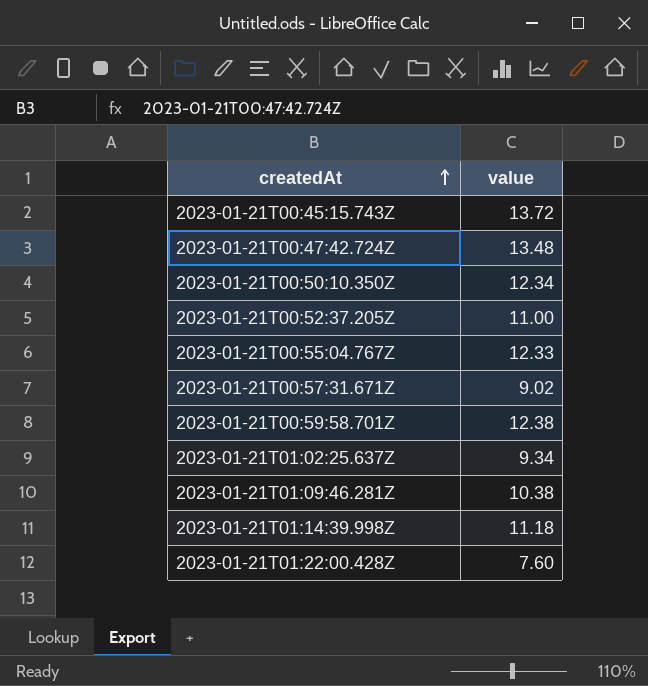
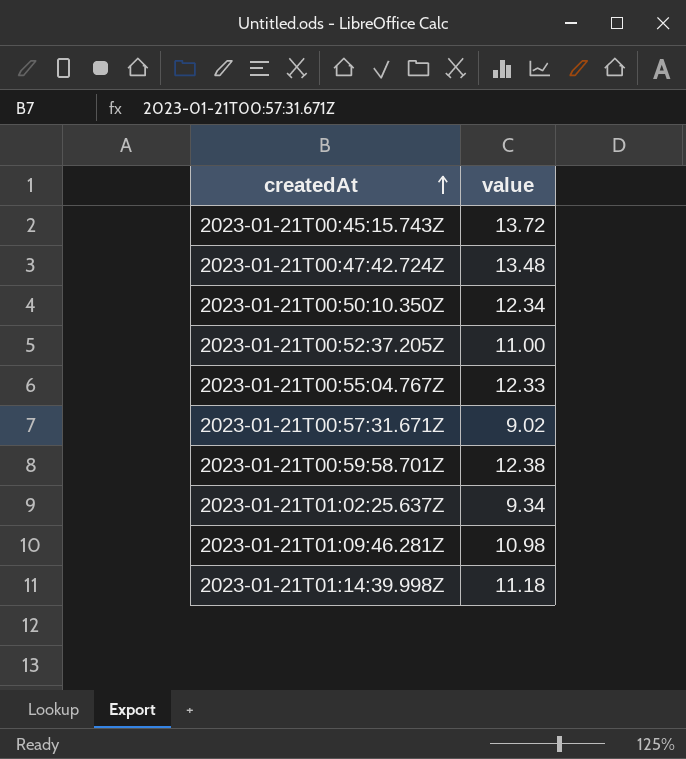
row 2023-01-21T01:22:00.428Z: 7.60 -> none
2023-01-21T01:09:46.281Z | value: 10.38 -> 10.98

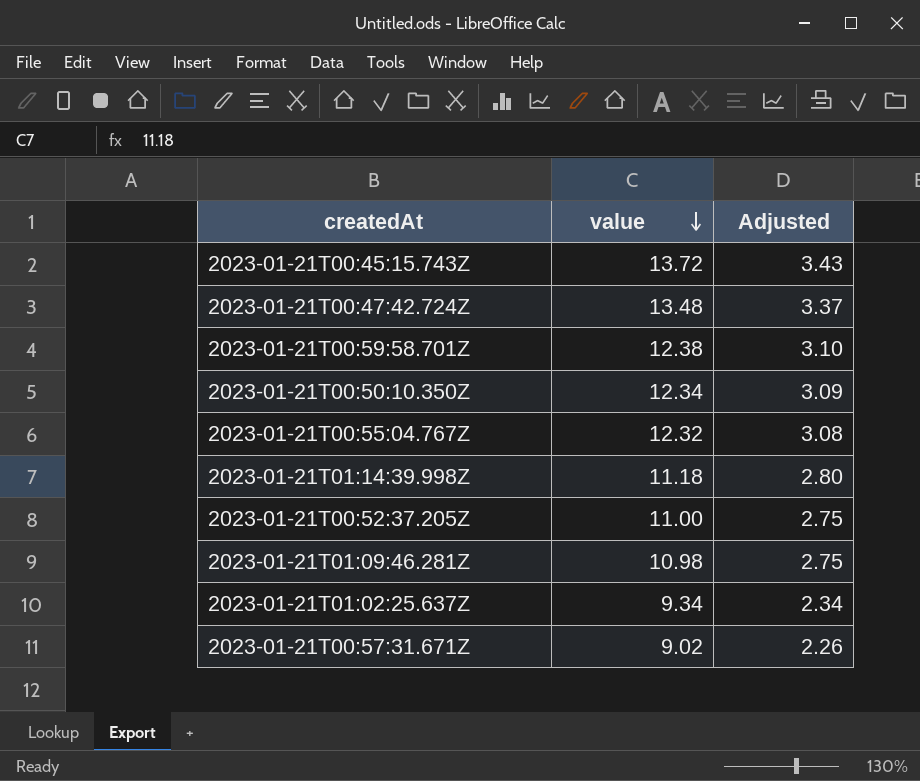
row order: createdAt ascending -> value descending
column Adjusted | formula: none -> [value] * 0.25
2023-01-21T00:55:04.767Z | value: 12.33 -> 12.32

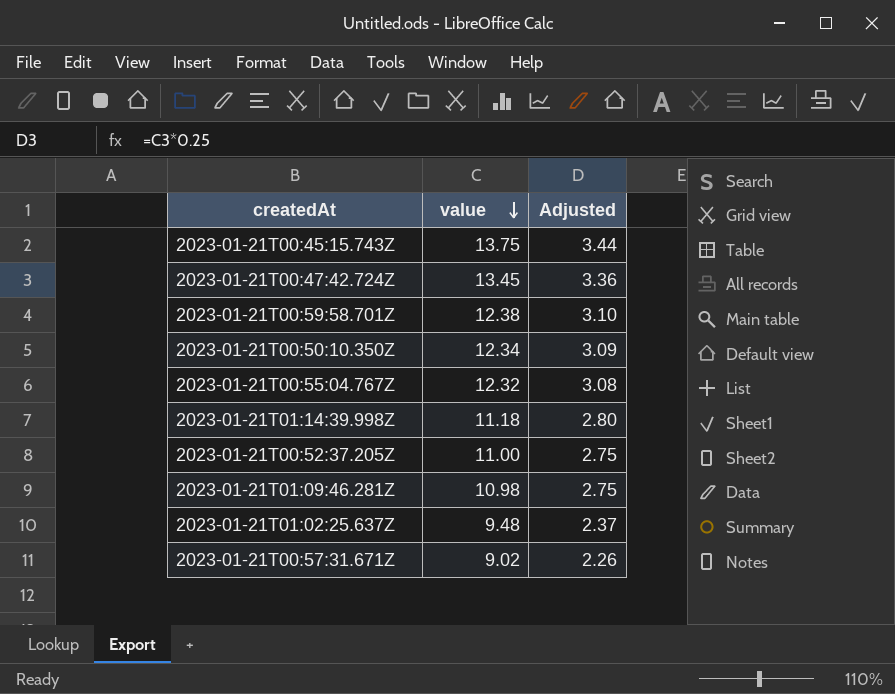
2023-01-21T00:45:15.743Z | value: 13.72 -> 13.75
2023-01-21T00:45:15.743Z | Adjusted: 3.43 -> 3.44
2023-01-21T00:47:42.724Z | value: 13.48 -> 13.45
2023-01-21T00:47:42.724Z | Adjusted: 3.37 -> 3.36
2023-01-21T01:02:25.637Z | value: 9.34 -> 9.48
2023-01-21T01:02:25.637Z | Adjusted: 2.34 -> 2.37

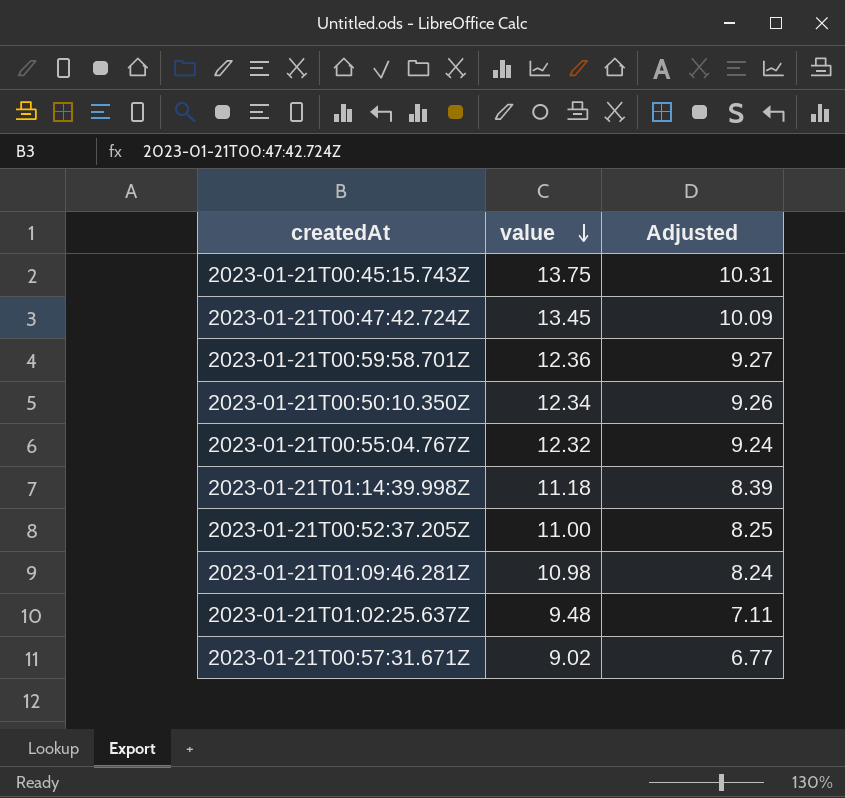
column Adjusted | formula: [value] * 0.25 -> [value] * 0.75
2023-01-21T00:59:58.701Z | value: 12.38 -> 12.36

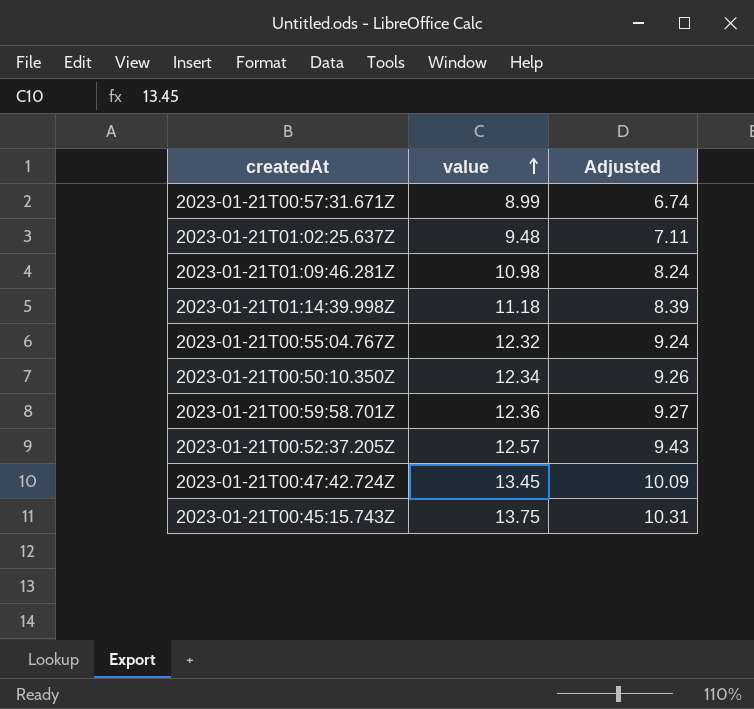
row order: value descending -> value ascending
2023-01-21T00:57:31.671Z | value: 9.02 -> 8.99
2023-01-21T00:57:31.671Z | Adjusted: 6.77 -> 6.74
2023-01-21T00:52:37.205Z | value: 11.00 -> 12.57
2023-01-21T00:52:37.205Z | Adjusted: 8.25 -> 9.43

